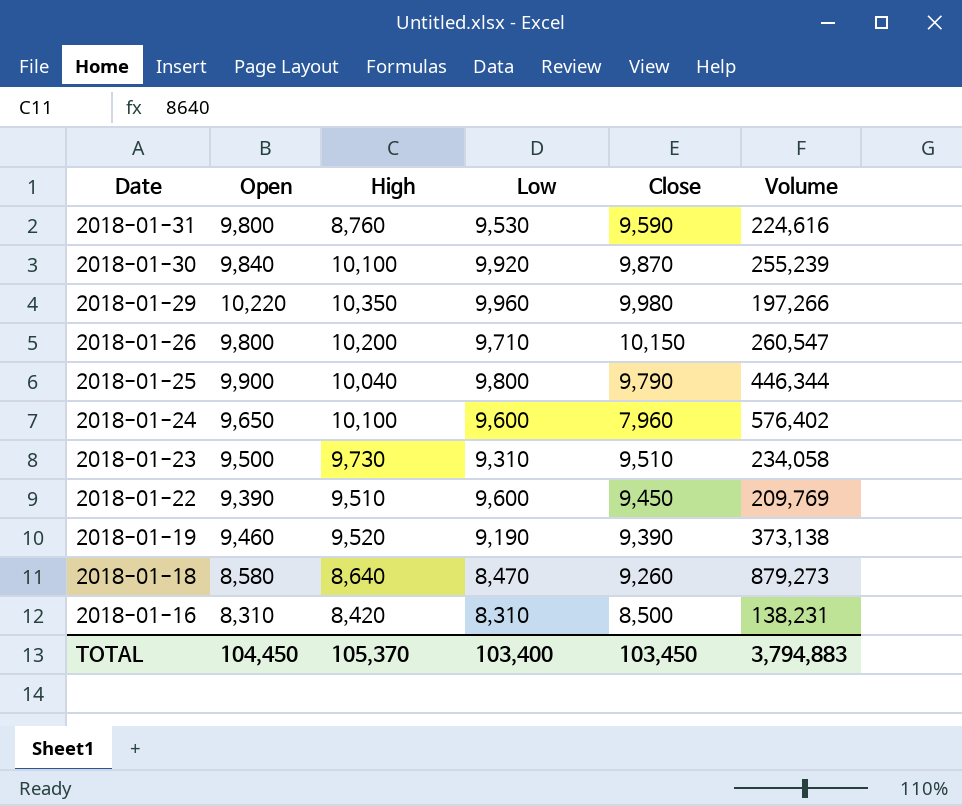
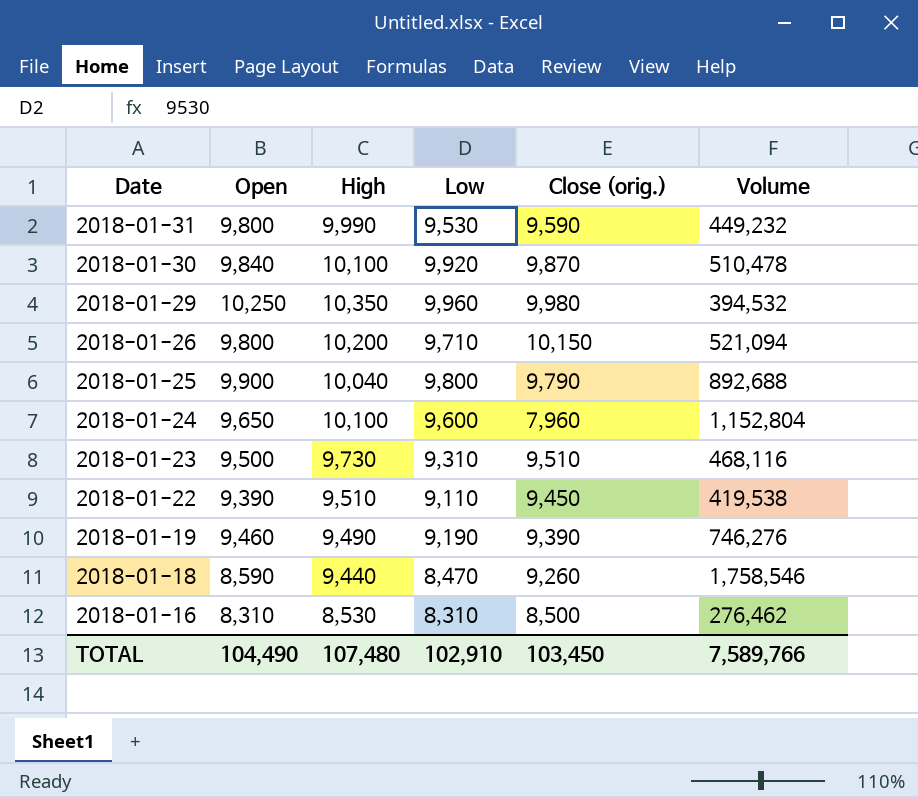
column name: Close -> Close (orig.)
2018-01-31 | High: 8,760 -> 9,990
2018-01-31 | Volume: 224,616 -> 449,232
2018-01-30 | Volume: 255,239 -> 510,478
2018-01-29 | Open: 10,220 -> 10,250
2018-01-29 | Volume: 197,266 -> 394,532
2018-01-26 | Volume: 260,547 -> 521,094
2018-01-25 | Volume: 446,344 -> 892,688
2018-01-24 | Volume: 576,402 -> 1,152,804
2018-01-23 | Volume: 234,058 -> 468,116
2018-01-22 | Low: 9,600 -> 9,110
2018-01-22 | Volume: 209,769 -> 419,538
2018-01-19 | High: 9,520 -> 9,490
2018-01-19 | Volume: 373,138 -> 746,276
2018-01-18 | Open: 8,580 -> 8,590
2018-01-18 | High: 8,640 -> 9,440
2018-01-18 | Volume: 879,273 -> 1,758,546
2018-01-16 | High: 8,420 -> 8,530
2018-01-16 | Volume: 138,231 -> 276,462
TOTAL | Open: 104,450 -> 104,490
TOTAL | High: 105,370 -> 107,480
TOTAL | Low: 103,400 -> 102,910
TOTAL | Volume: 3,794,883 -> 7,589,766

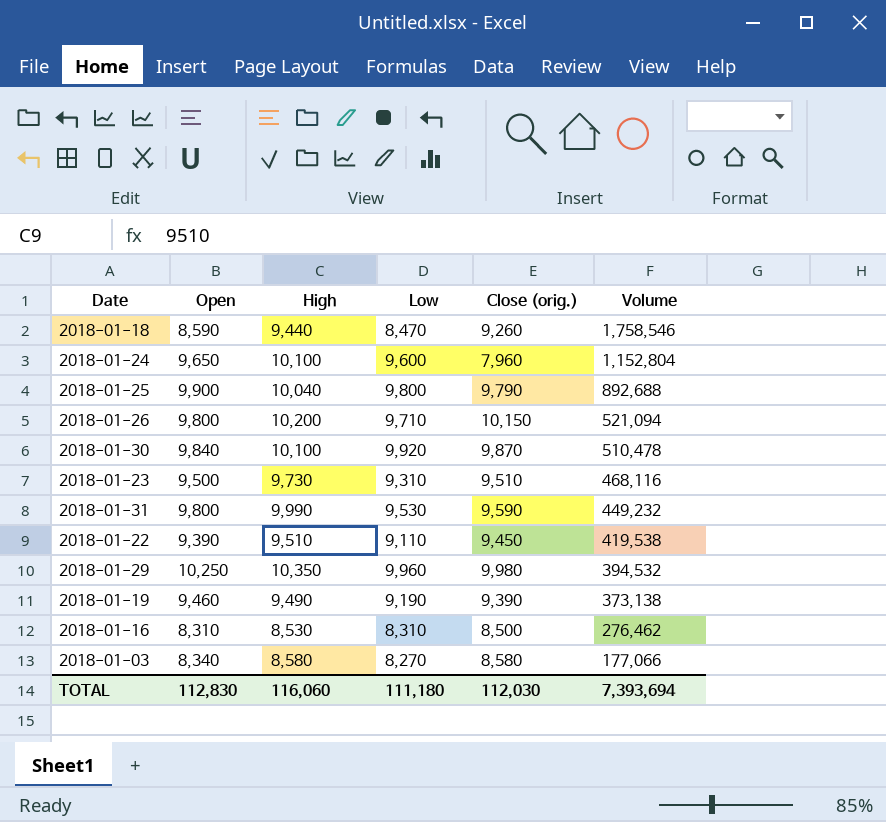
row order: Date descending -> Volume descending
2018-01-19 | Volume: 746,276 -> 373,138
row 2018-01-03: none -> 8,340 | 8,580 | 8,270 | 8,580 | 177,066
TOTAL | Open: 104,490 -> 112,830
TOTAL | High: 107,480 -> 116,060
TOTAL | Low: 102,910 -> 111,180
TOTAL | Close (orig.): 103,450 -> 112,030
TOTAL | Volume: 7,589,766 -> 7,393,694

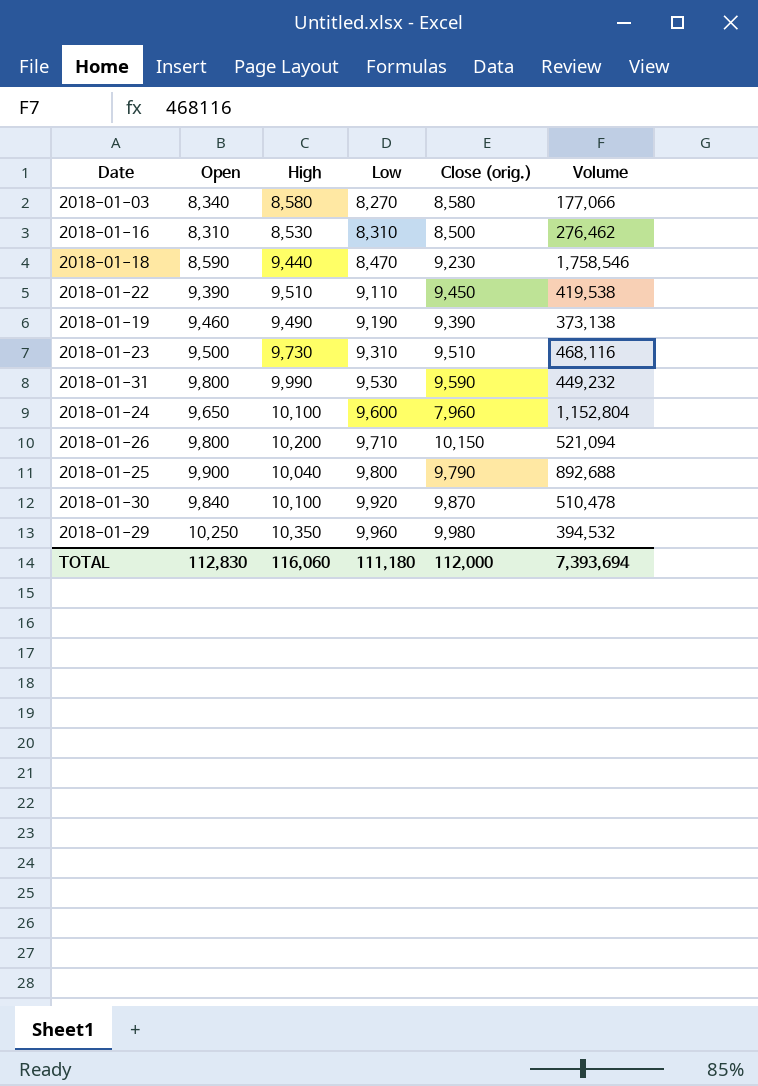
row order: Volume descending -> Low ascending
2018-01-18 | Close (orig.): 9,260 -> 9,230
TOTAL | Close (orig.): 112,030 -> 112,000

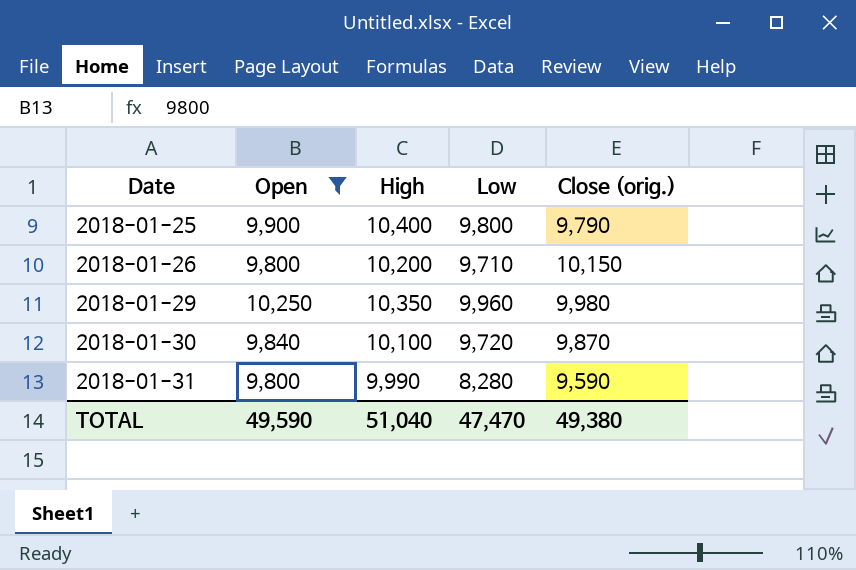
filter: none -> Open >= 9,800
row order: Low ascending -> Date ascending
column Volume | position: 6 -> none
2018-01-25 | High: 10,040 -> 10,400
2018-01-30 | Low: 9,920 -> 9,720
2018-01-31 | Low: 9,530 -> 8,280
TOTAL | Open: 112,830 -> 49,590
TOTAL | High: 116,060 -> 51,040
TOTAL | Low: 111,180 -> 47,470
TOTAL | Close (orig.): 112,000 -> 49,380

